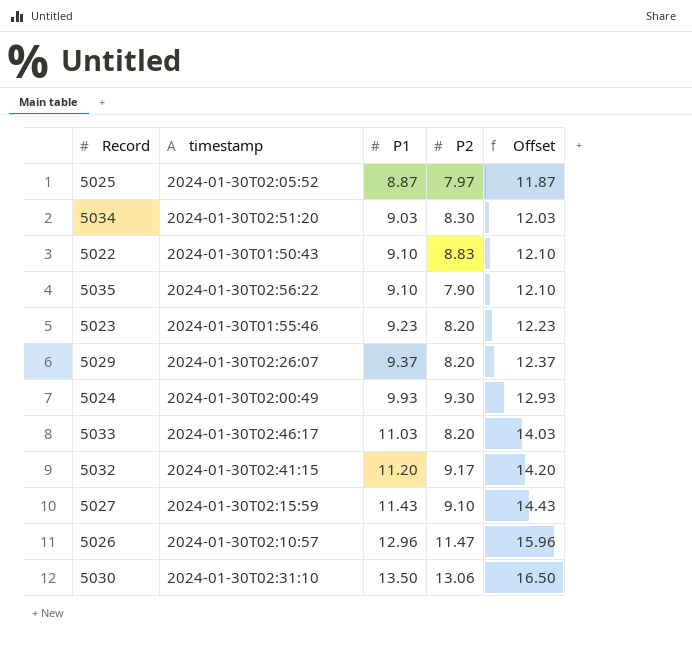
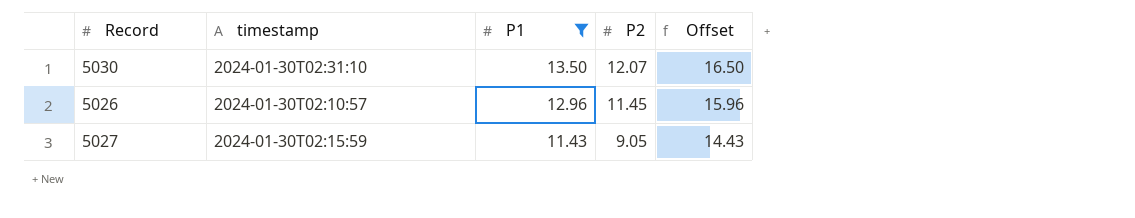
filter: none -> P1 >= 11.43
row order: P1 ascending -> P1 descending
5030 | P2: 13.06 -> 12.07
5026 | P2: 11.47 -> 11.45
5027 | P2: 9.10 -> 9.05

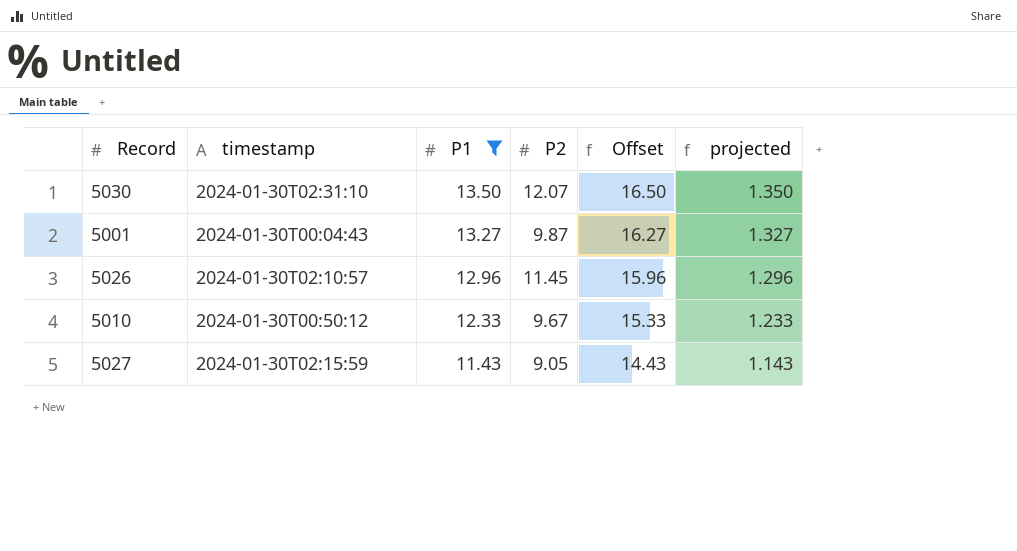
column projected | formula: none -> [P1] * 0.1
row 5001: none -> 2024-01-30T00:04:43 | 13.27 | 9.87 | 16.27 | 1.327
row 5010: none -> 2024-01-30T00:50:12 | 12.33 | 9.67 | 15.33 | 1.233

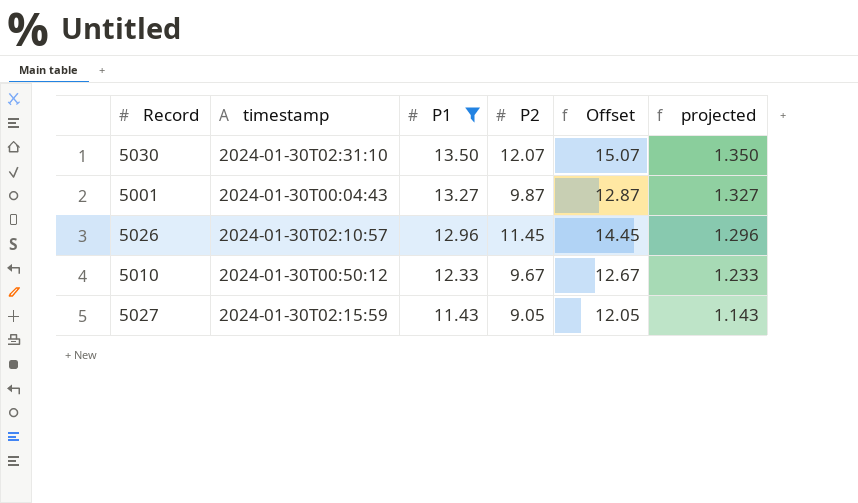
column Offset | formula: [P1] + 3 -> [P2] + 3

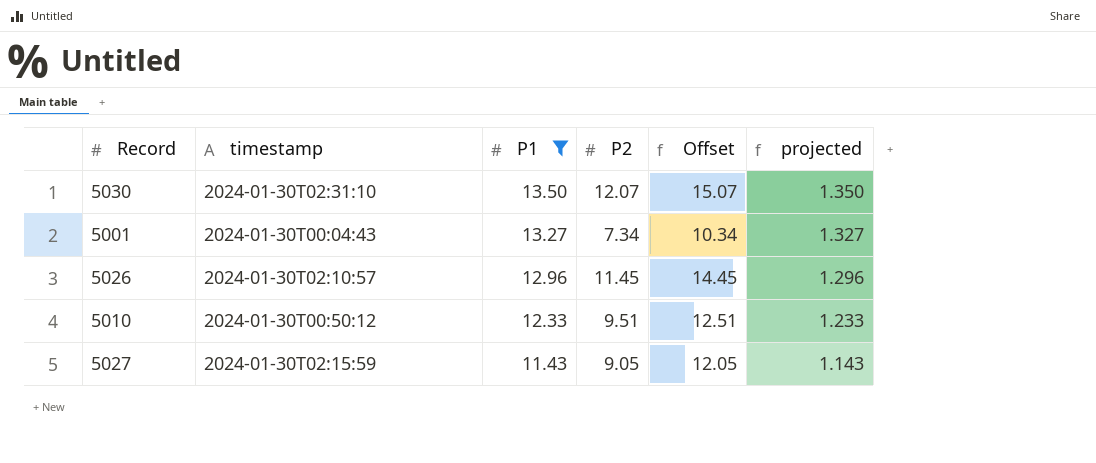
5001 | P2: 9.87 -> 7.34
5001 | Offset: 12.87 -> 10.34
5010 | P2: 9.67 -> 9.51
5010 | Offset: 12.67 -> 12.51

